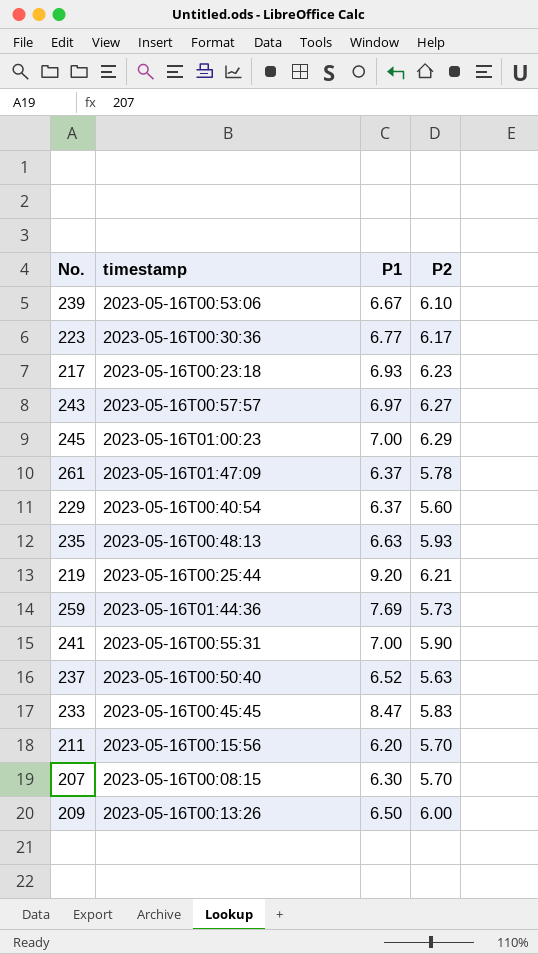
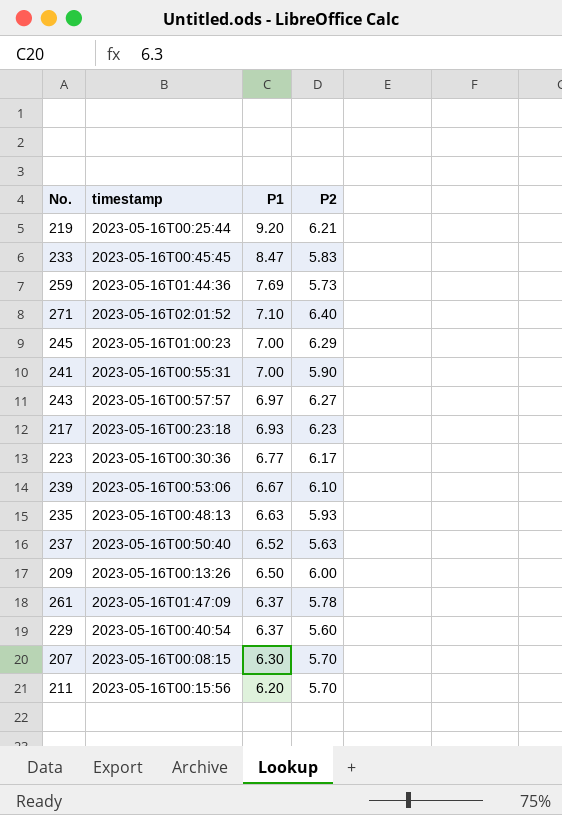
row order: none -> P1 descending
row 271: none -> 2023-05-16T02:01:52 | 7.10 | 6.40

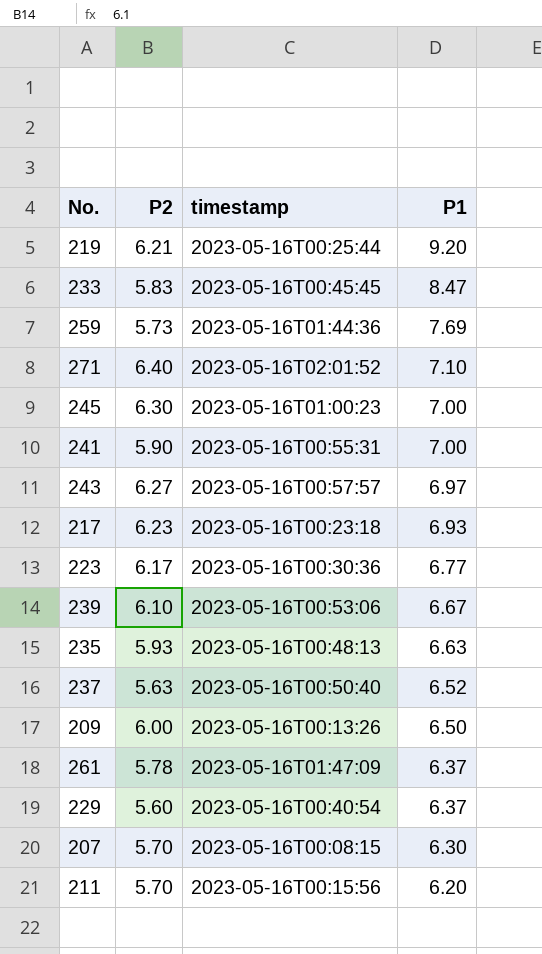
column P2 | position: 4 -> 2
245 | P2: 6.29 -> 6.30

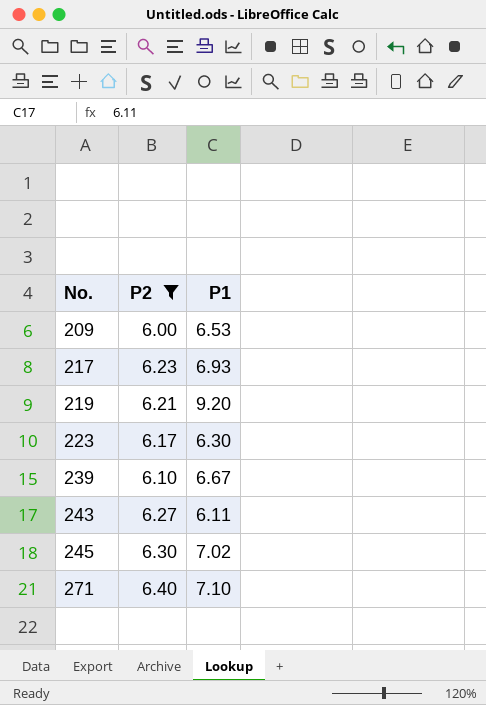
filter: none -> P2 >= 6.00
row order: P1 descending -> No. ascending
column timestamp | position: 3 -> none
209 | P1: 6.50 -> 6.53
223 | P1: 6.77 -> 6.30
243 | P1: 6.97 -> 6.11
245 | P1: 7.00 -> 7.02

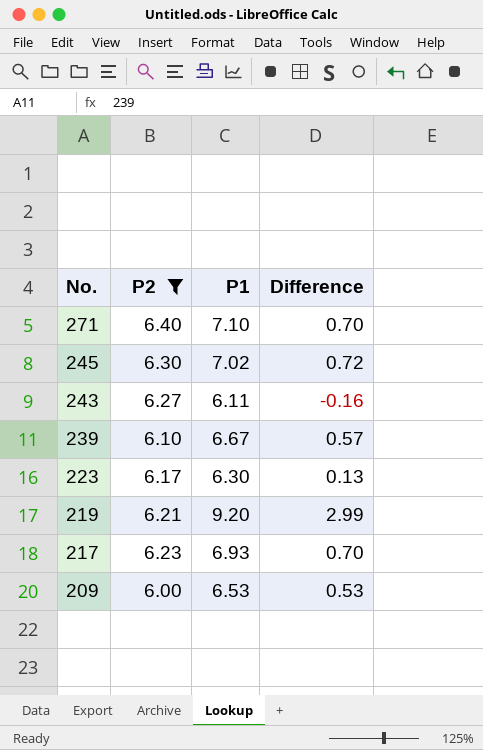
row order: No. ascending -> No. descending
column Difference | formula: none -> [P1] - [P2]

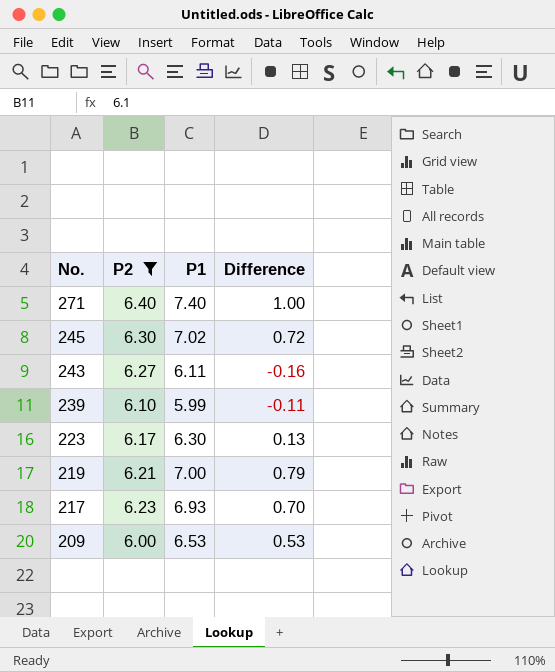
271 | P1: 7.10 -> 7.40
271 | Difference: 0.70 -> 1.00
239 | P1: 6.67 -> 5.99
239 | Difference: 0.57 -> -0.11
219 | P1: 9.20 -> 7.00
219 | Difference: 2.99 -> 0.79

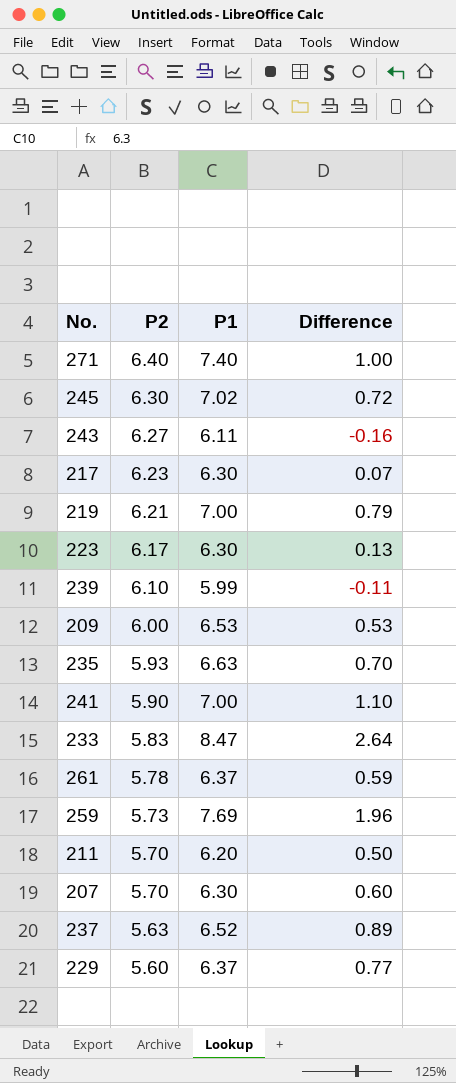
filter: P2 >= 6.00 -> none
row order: No. descending -> P2 descending
217 | P1: 6.93 -> 6.30
217 | Difference: 0.70 -> 0.07

